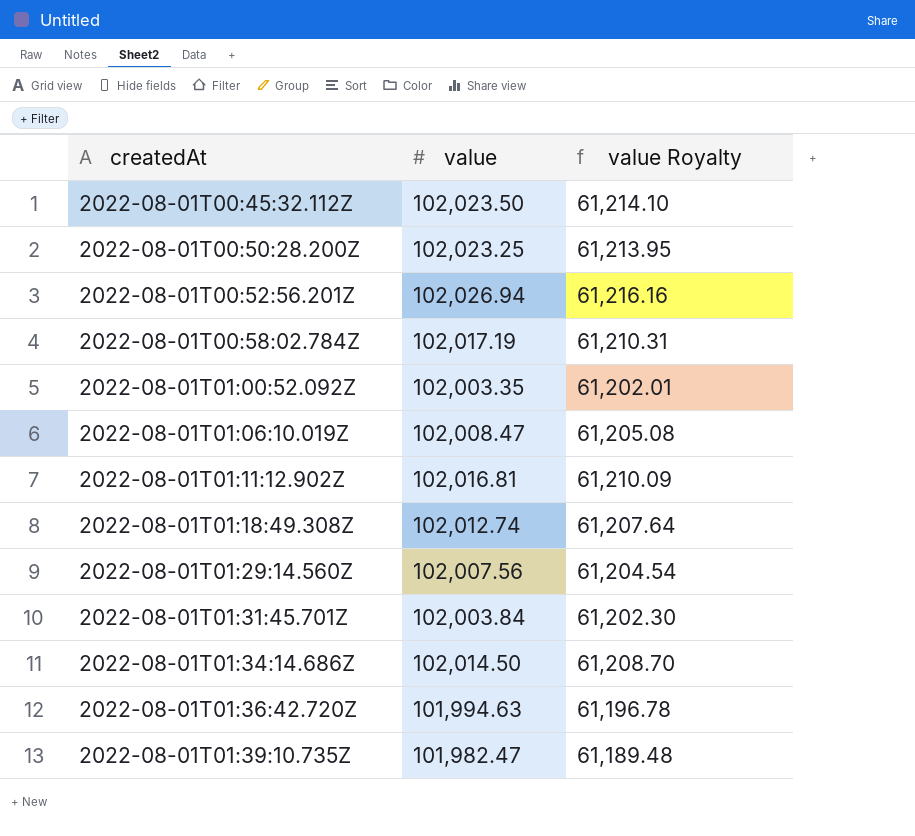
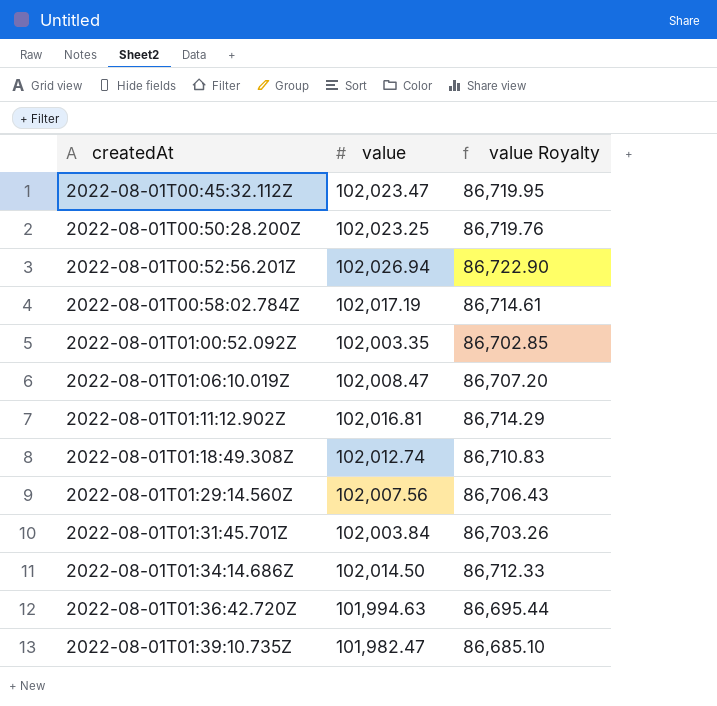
column value Royalty | formula: [value] * 0.6 -> [value] * 0.85
2022-08-01T00:45:32.112Z | value: 102,023.50 -> 102,023.47

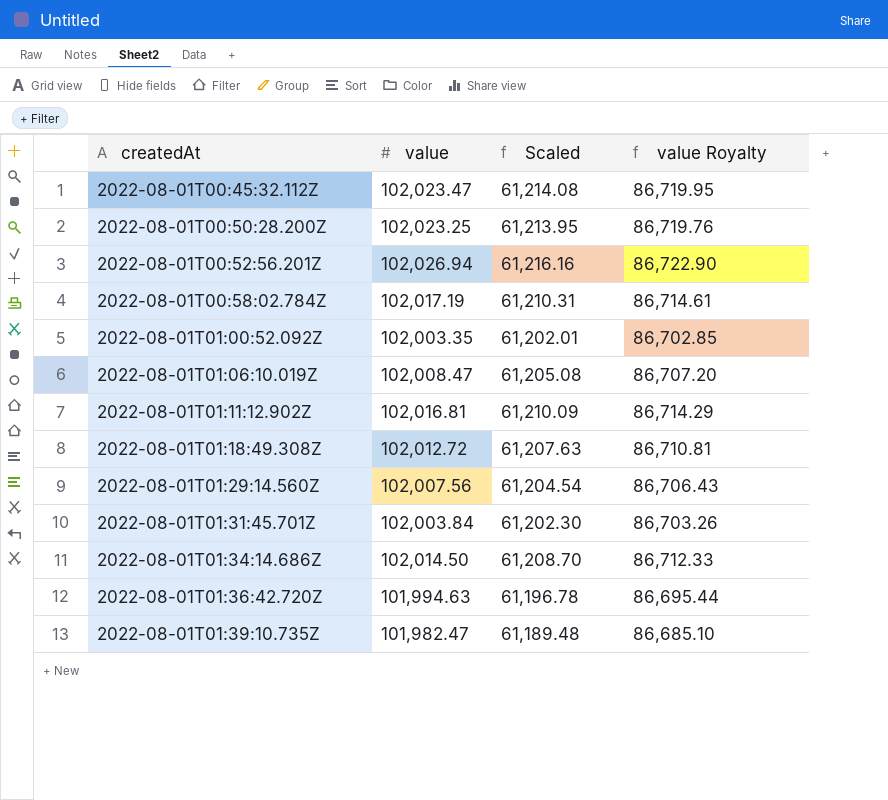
column Scaled | formula: none -> [value] * 0.6
2022-08-01T01:18:49.308Z | value: 102,012.74 -> 102,012.72
2022-08-01T01:18:49.308Z | value Royalty: 86,710.83 -> 86,710.81

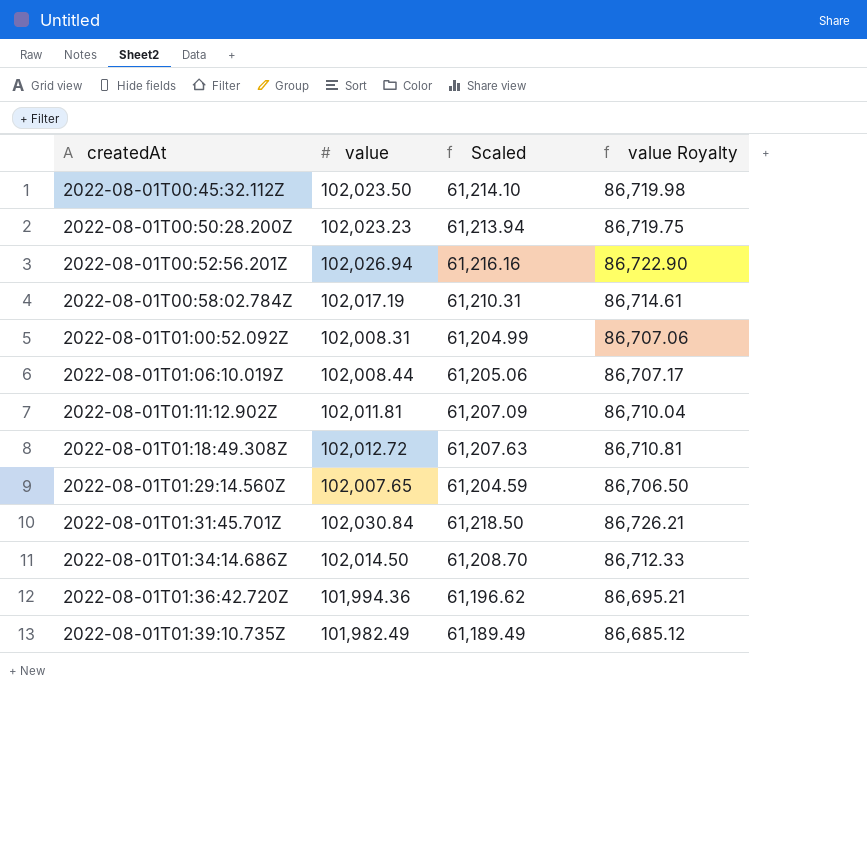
2022-08-01T00:45:32.112Z | value: 102,023.47 -> 102,023.50
2022-08-01T00:45:32.112Z | Scaled: 61,214.08 -> 61,214.10
2022-08-01T00:45:32.112Z | value Royalty: 86,719.95 -> 86,719.98
2022-08-01T00:50:28.200Z | value: 102,023.25 -> 102,023.23
2022-08-01T00:50:28.200Z | Scaled: 61,213.95 -> 61,213.94
2022-08-01T00:50:28.200Z | value Royalty: 86,719.76 -> 86,719.75
2022-08-01T01:00:52.092Z | value: 102,003.35 -> 102,008.31
2022-08-01T01:00:52.092Z | Scaled: 61,202.01 -> 61,204.99
2022-08-01T01:00:52.092Z | value Royalty: 86,702.85 -> 86,707.06
2022-08-01T01:06:10.019Z | value: 102,008.47 -> 102,008.44
2022-08-01T01:06:10.019Z | Scaled: 61,205.08 -> 61,205.06
2022-08-01T01:06:10.019Z | value Royalty: 86,707.20 -> 86,707.17
2022-08-01T01:11:12.902Z | value: 102,016.81 -> 102,011.81
2022-08-01T01:11:12.902Z | Scaled: 61,210.09 -> 61,207.09
2022-08-01T01:11:12.902Z | value Royalty: 86,714.29 -> 86,710.04
2022-08-01T01:29:14.560Z | value: 102,007.56 -> 102,007.65
2022-08-01T01:29:14.560Z | Scaled: 61,204.54 -> 61,204.59
2022-08-01T01:29:14.560Z | value Royalty: 86,706.43 -> 86,706.50
2022-08-01T01:31:45.701Z | value: 102,003.84 -> 102,030.84
2022-08-01T01:31:45.701Z | Scaled: 61,202.30 -> 61,218.50
2022-08-01T01:31:45.701Z | value Royalty: 86,703.26 -> 86,726.21
2022-08-01T01:36:42.720Z | value: 101,994.63 -> 101,994.36
2022-08-01T01:36:42.720Z | Scaled: 61,196.78 -> 61,196.62
2022-08-01T01:36:42.720Z | value Royalty: 86,695.44 -> 86,695.21
2022-08-01T01:39:10.735Z | value: 101,982.47 -> 101,982.49
2022-08-01T01:39:10.735Z | Scaled: 61,189.48 -> 61,189.49
2022-08-01T01:39:10.735Z | value Royalty: 86,685.10 -> 86,685.12

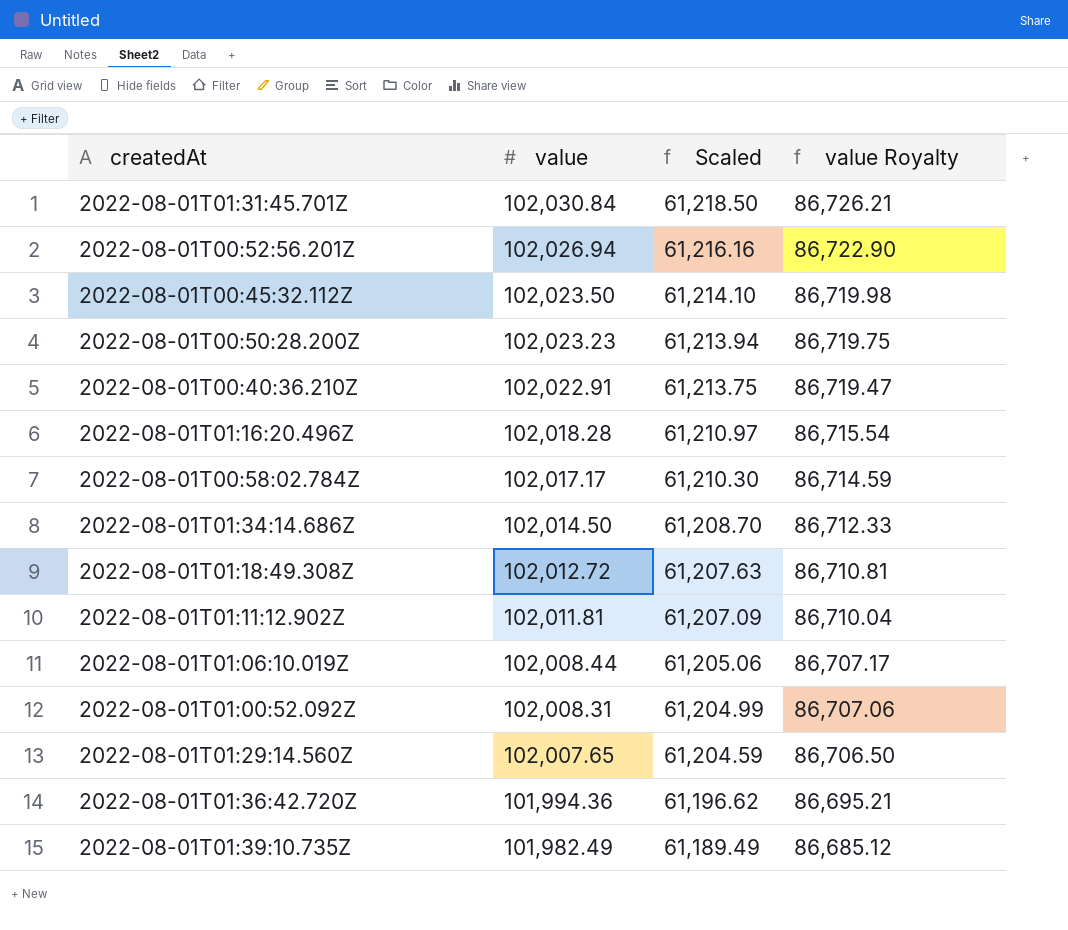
row order: createdAt ascending -> value descending
row 2022-08-01T00:40:36.210Z: none -> 102,022.91 | 61,213.75 | 86,719.47
row 2022-08-01T01:16:20.496Z: none -> 102,018.28 | 61,210.97 | 86,715.54
2022-08-01T00:58:02.784Z | value: 102,017.19 -> 102,017.17
2022-08-01T00:58:02.784Z | Scaled: 61,210.31 -> 61,210.30
2022-08-01T00:58:02.784Z | value Royalty: 86,714.61 -> 86,714.59

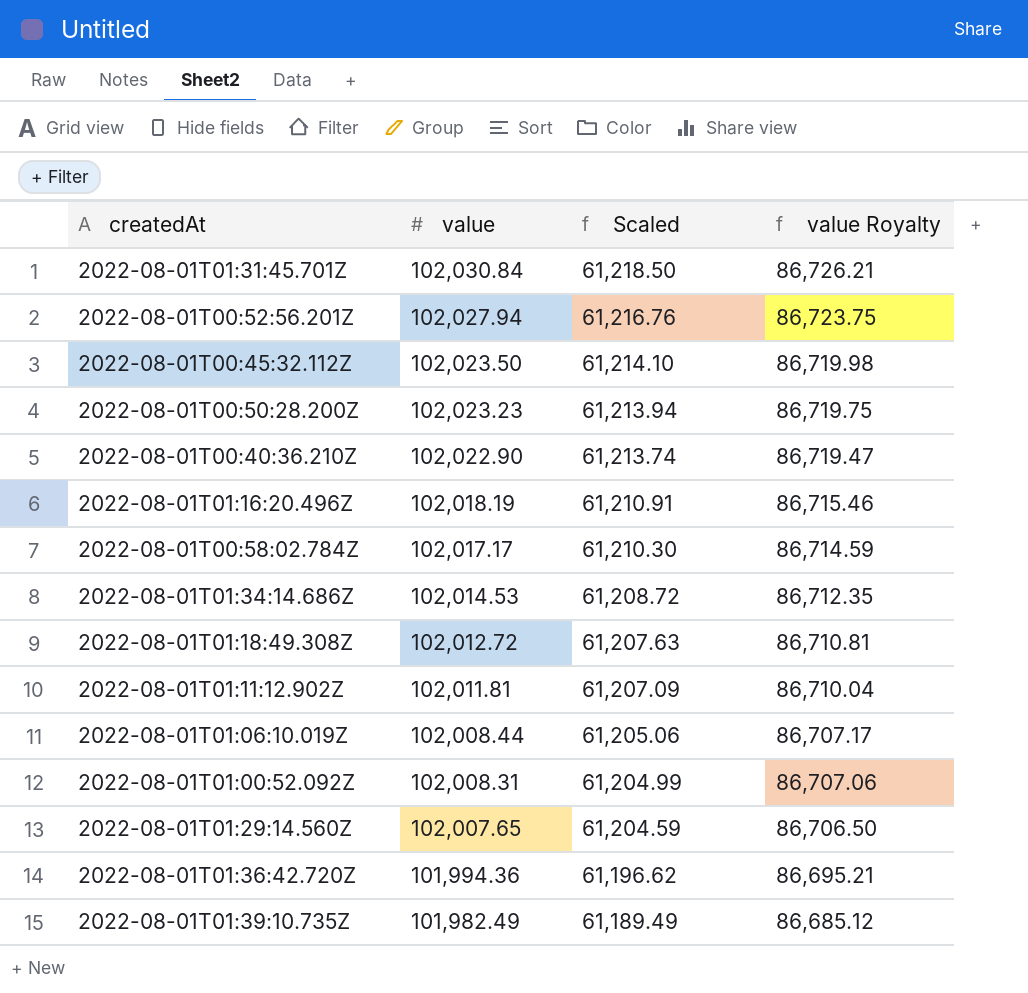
2022-08-01T00:52:56.201Z | value: 102,026.94 -> 102,027.94
2022-08-01T00:52:56.201Z | Scaled: 61,216.16 -> 61,216.76
2022-08-01T00:52:56.201Z | value Royalty: 86,722.90 -> 86,723.75
2022-08-01T00:40:36.210Z | value: 102,022.91 -> 102,022.90
2022-08-01T00:40:36.210Z | Scaled: 61,213.75 -> 61,213.74
2022-08-01T01:16:20.496Z | value: 102,018.28 -> 102,018.19
2022-08-01T01:16:20.496Z | Scaled: 61,210.97 -> 61,210.91
2022-08-01T01:16:20.496Z | value Royalty: 86,715.54 -> 86,715.46
2022-08-01T01:34:14.686Z | value: 102,014.50 -> 102,014.53
2022-08-01T01:34:14.686Z | Scaled: 61,208.70 -> 61,208.72
2022-08-01T01:34:14.686Z | value Royalty: 86,712.33 -> 86,712.35

